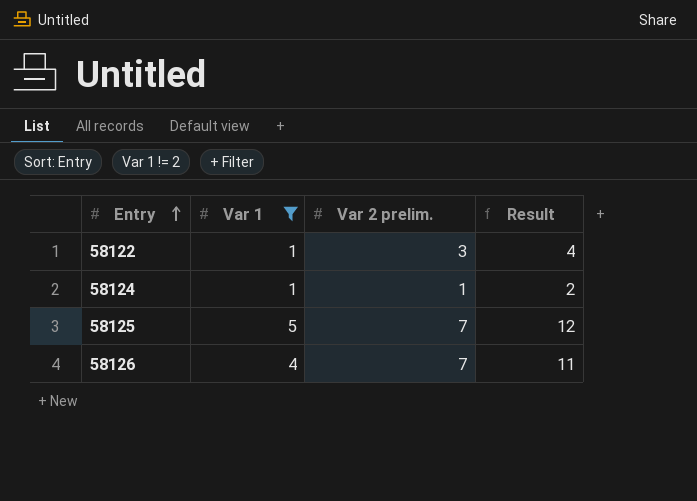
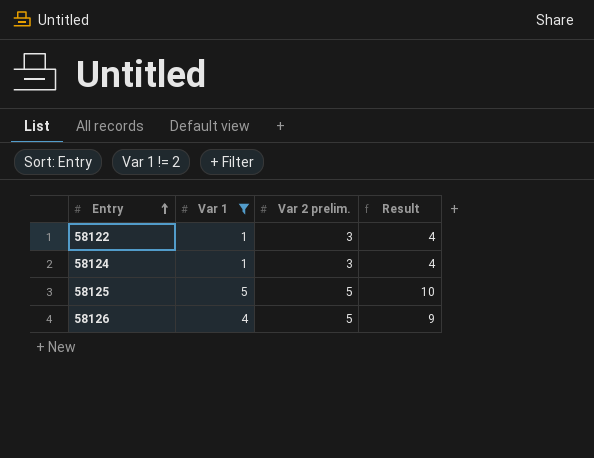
58124 | Var 2 prelim.: 1 -> 3
58124 | Result: 2 -> 4
58125 | Var 2 prelim.: 7 -> 5
58125 | Result: 12 -> 10
58126 | Var 2 prelim.: 7 -> 5
58126 | Result: 11 -> 9

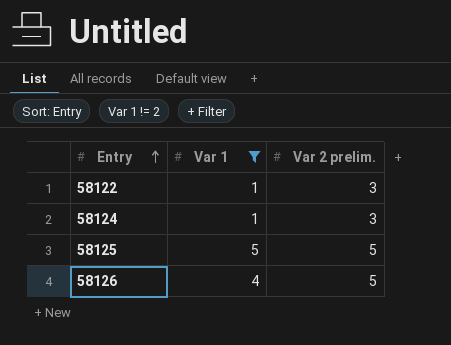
column Result | formula: [Var 1] + [Var 2 prelim.] -> none

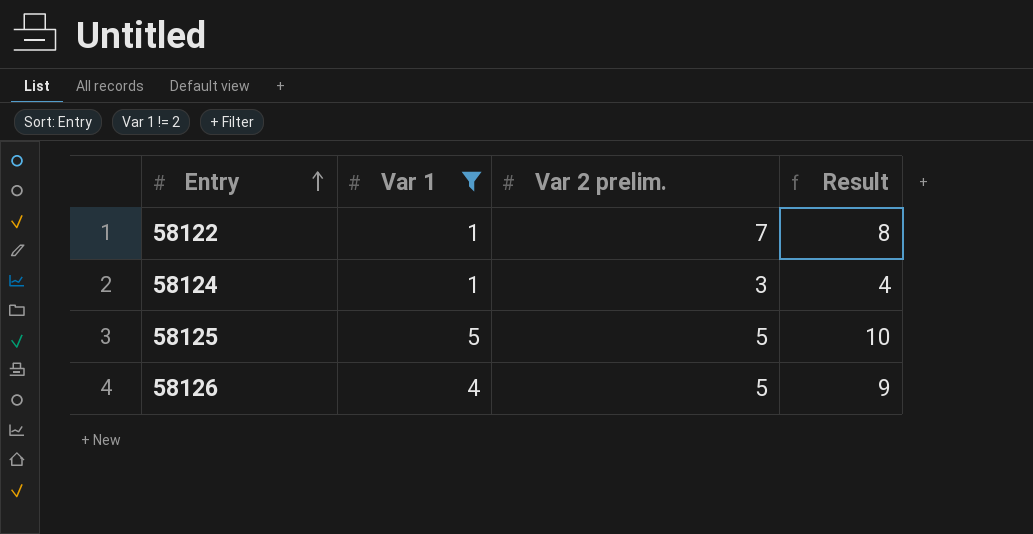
column Result | formula: none -> [Var 1] + [Var 2 prelim.]
58122 | Var 2 prelim.: 3 -> 7

